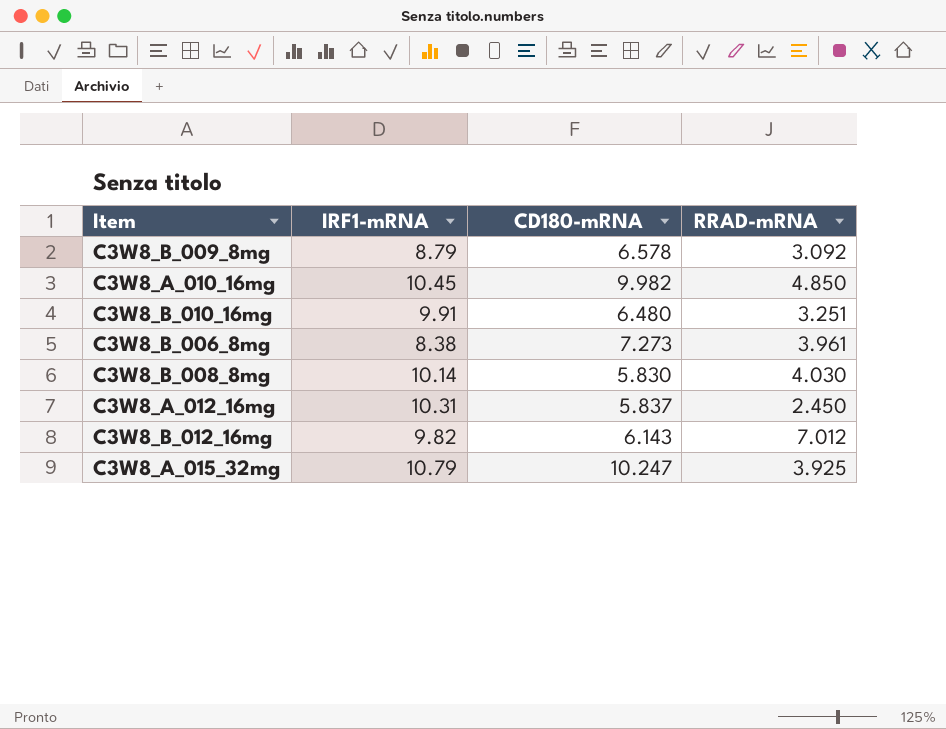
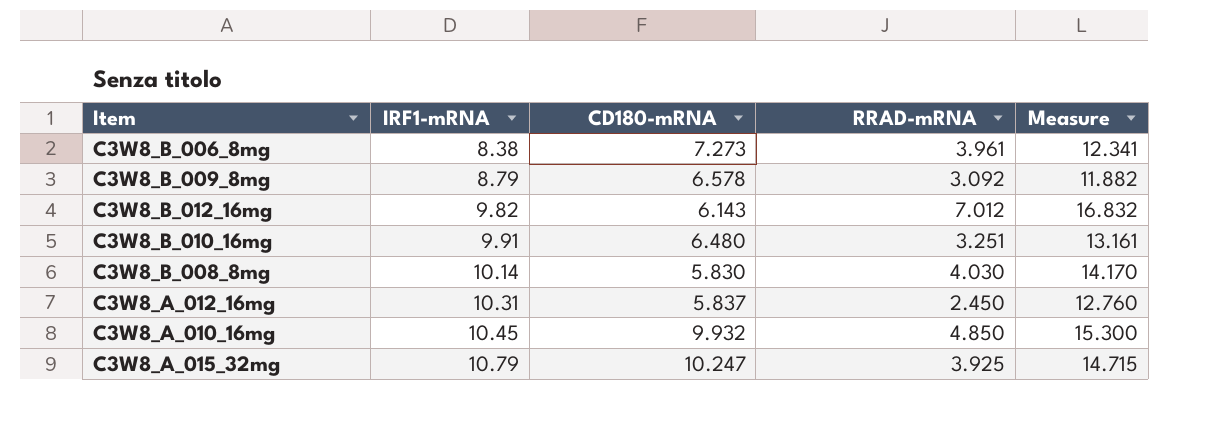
row order: none -> IRF1-mRNA ascending
column Measure | formula: none -> [IRF1-mRNA] + [RRAD-mRNA]
C3W8_A_010_16mg | CD180-mRNA: 9.982 -> 9.932

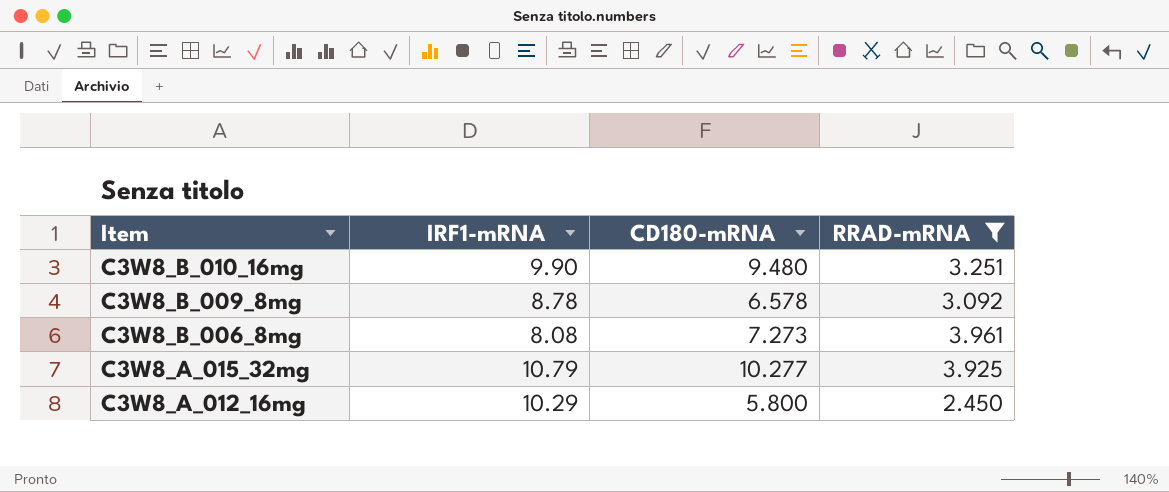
filter: none -> RRAD-mRNA <= 3.961
row order: IRF1-mRNA ascending -> Item descending
column Measure | formula: [IRF1-mRNA] + [RRAD-mRNA] -> none
C3W8_B_010_16mg | IRF1-mRNA: 9.91 -> 9.90
C3W8_B_010_16mg | CD180-mRNA: 6.480 -> 9.480
C3W8_B_009_8mg | IRF1-mRNA: 8.79 -> 8.78
C3W8_B_006_8mg | IRF1-mRNA: 8.38 -> 8.08
C3W8_A_015_32mg | CD180-mRNA: 10.247 -> 10.277
C3W8_A_012_16mg | IRF1-mRNA: 10.31 -> 10.29
C3W8_A_012_16mg | CD180-mRNA: 5.837 -> 5.800

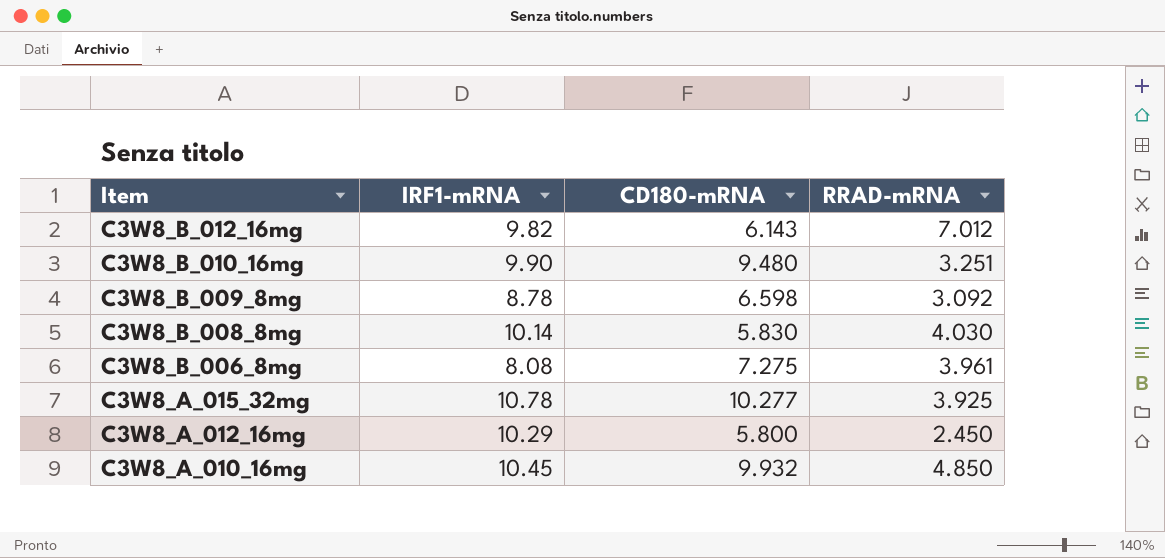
filter: RRAD-mRNA <= 3.961 -> none
C3W8_B_009_8mg | CD180-mRNA: 6.578 -> 6.598
C3W8_B_006_8mg | CD180-mRNA: 7.273 -> 7.275
C3W8_A_015_32mg | IRF1-mRNA: 10.79 -> 10.78

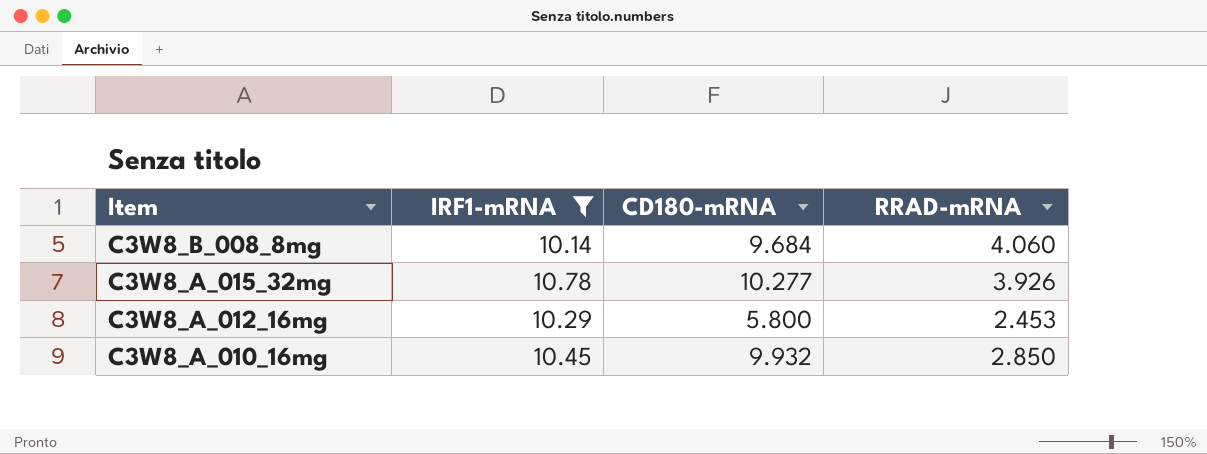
filter: none -> IRF1-mRNA >= 10.14
C3W8_B_008_8mg | CD180-mRNA: 5.830 -> 9.684
C3W8_B_008_8mg | RRAD-mRNA: 4.030 -> 4.060
C3W8_A_015_32mg | RRAD-mRNA: 3.925 -> 3.926
C3W8_A_012_16mg | RRAD-mRNA: 2.450 -> 2.453
C3W8_A_010_16mg | RRAD-mRNA: 4.850 -> 2.850

